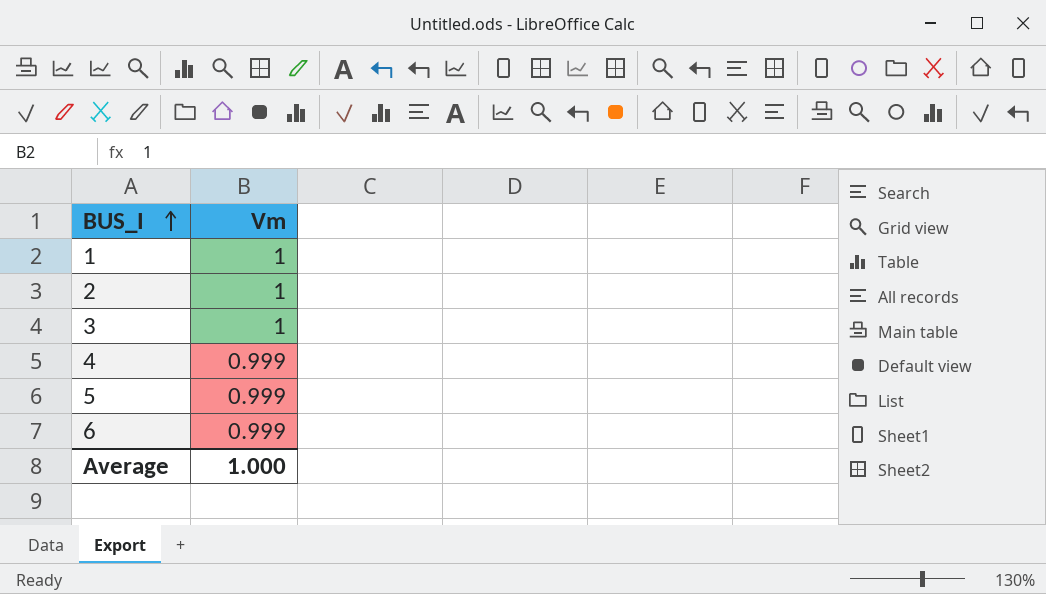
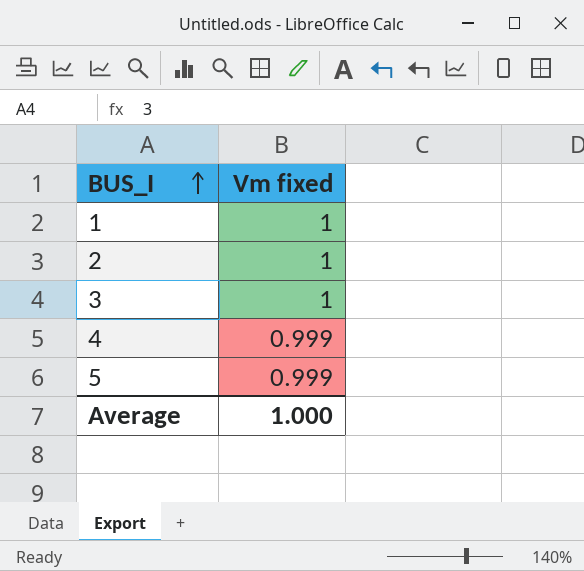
column name: Vm -> Vm fixed
row 6: 0.999 -> none

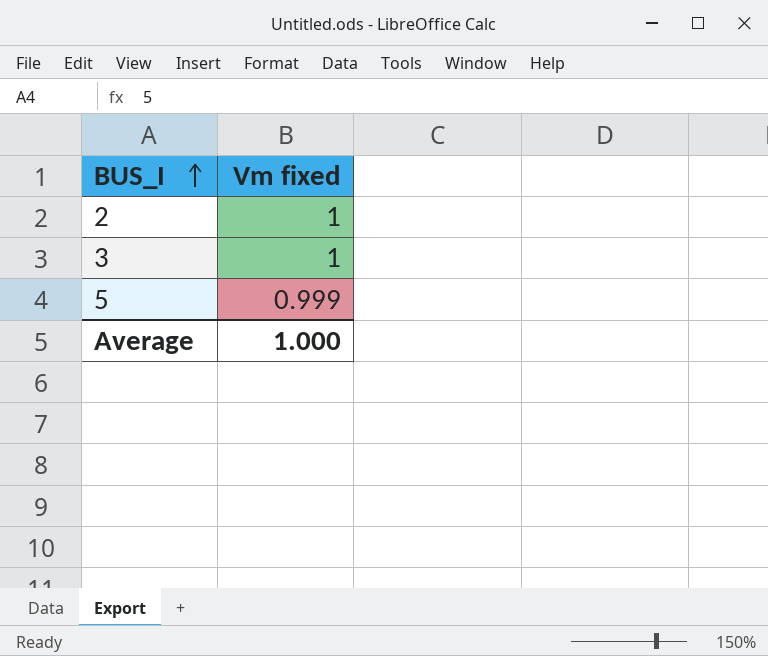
row 1: 1 -> none
row 4: 0.999 -> none

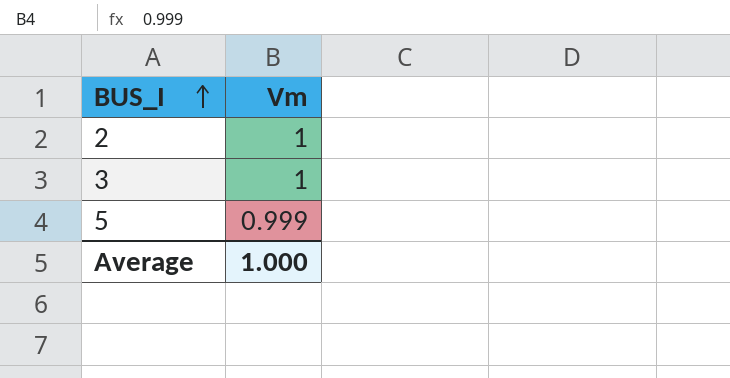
column name: Vm fixed -> Vm

